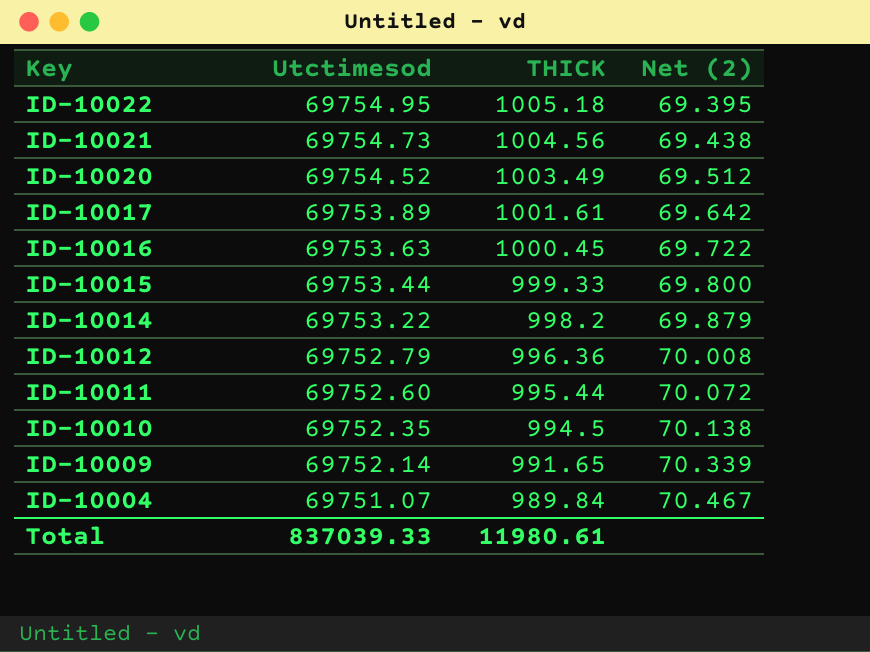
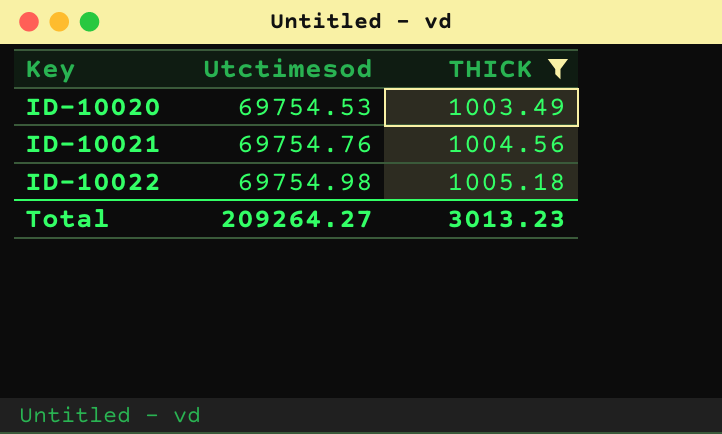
filter: none -> THICK >= 1003.49
row order: Key descending -> Key ascending
column Net (2) | formula: [Utctimesod] / [THICK] -> none
ID-10020 | Utctimesod: 69754.52 -> 69754.53
ID-10021 | Utctimesod: 69754.73 -> 69754.76
ID-10022 | Utctimesod: 69754.95 -> 69754.98
Total | Utctimesod: 837039.33 -> 209264.27
Total | THICK: 11980.61 -> 3013.23

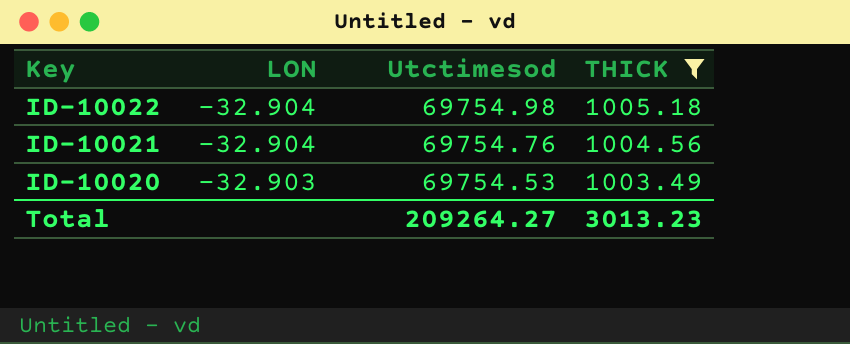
row order: Key ascending -> Key descending
column LON | position: none -> 2

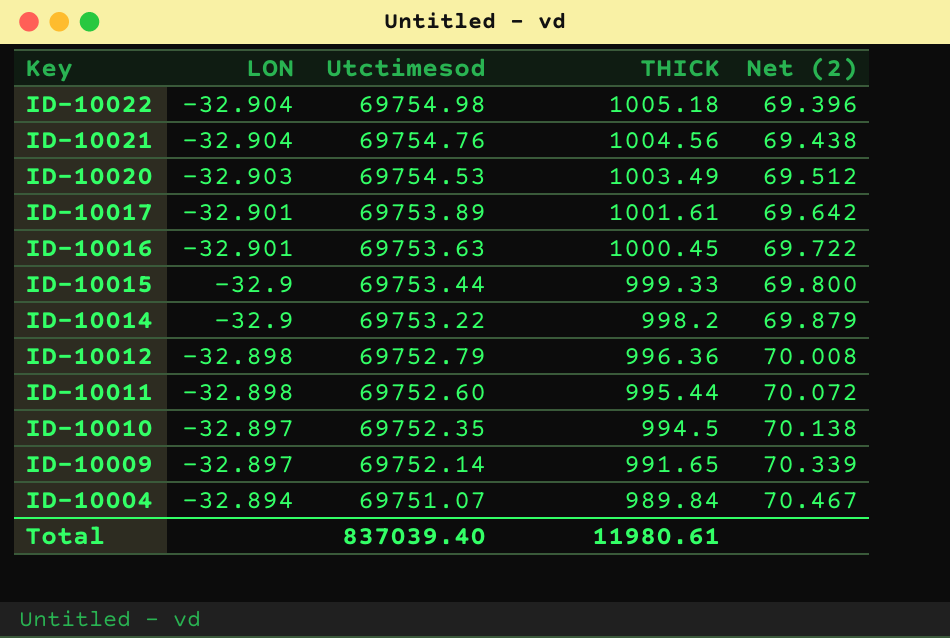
filter: THICK >= 1003.49 -> none
column Net (2) | formula: none -> [Utctimesod] / [THICK]
Total | Utctimesod: 209264.27 -> 837039.40
Total | THICK: 3013.23 -> 11980.61

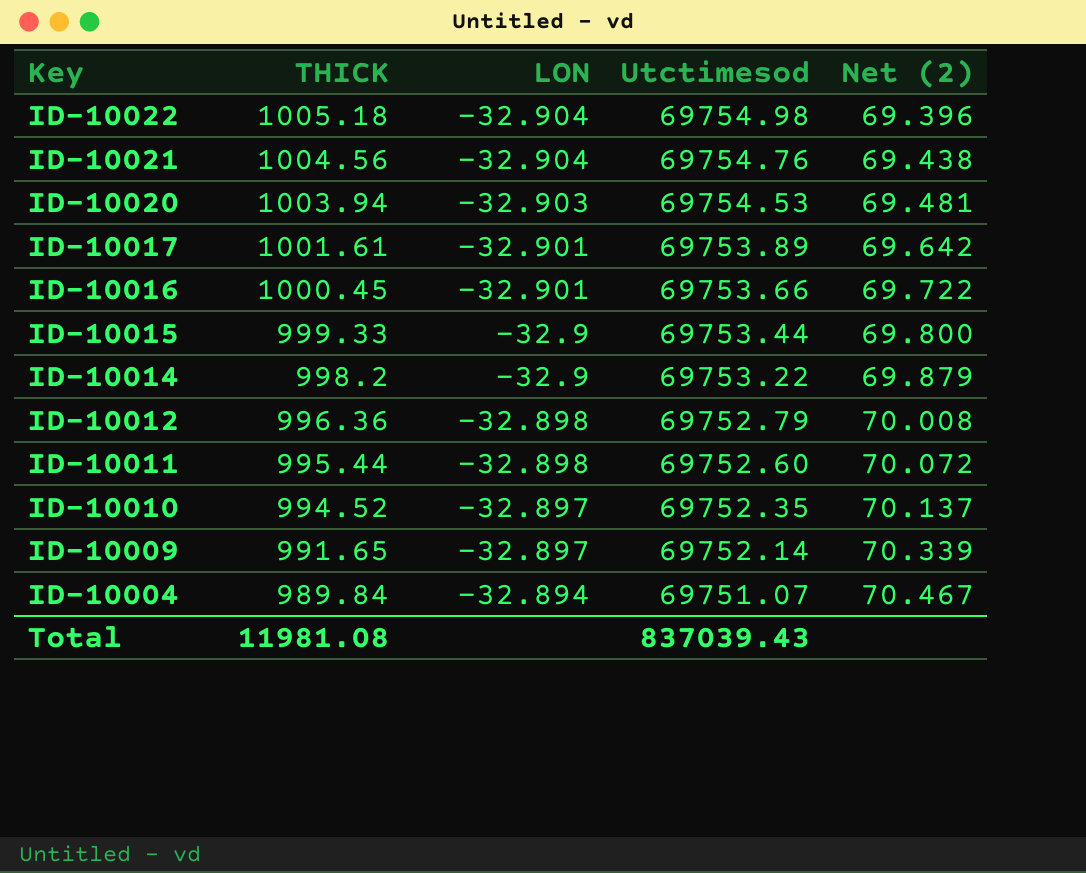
column THICK | position: 4 -> 2
ID-10020 | THICK: 1003.49 -> 1003.94
ID-10020 | Net (2): 69.512 -> 69.481
ID-10016 | Utctimesod: 69753.63 -> 69753.66
ID-10010 | THICK: 994.5 -> 994.52
ID-10010 | Net (2): 70.138 -> 70.137
Total | THICK: 11980.61 -> 11981.08
Total | Utctimesod: 837039.40 -> 837039.43

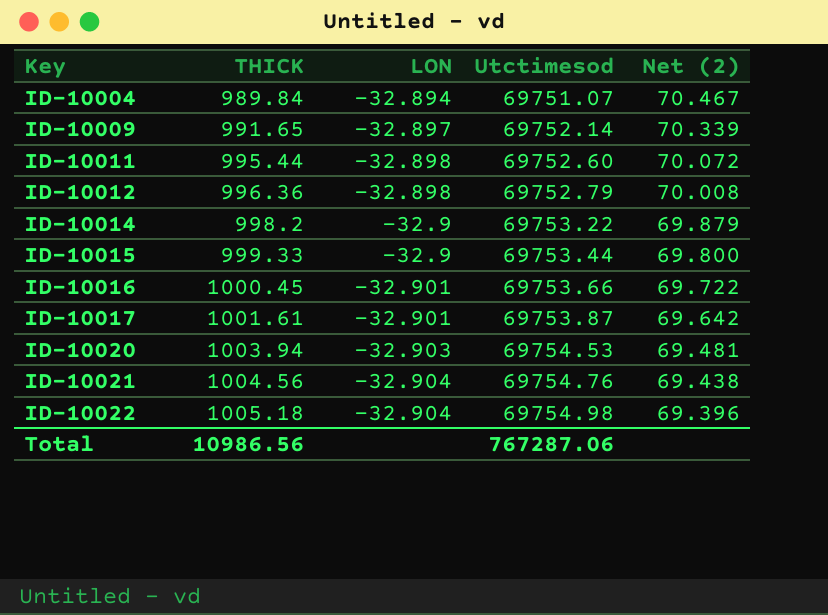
row order: Key descending -> Key ascending
row ID-10010: 994.52 | -32.897 | 69752.35 | 70.137 -> none
ID-10017 | Utctimesod: 69753.89 -> 69753.87
Total | THICK: 11981.08 -> 10986.56
Total | Utctimesod: 837039.43 -> 767287.06

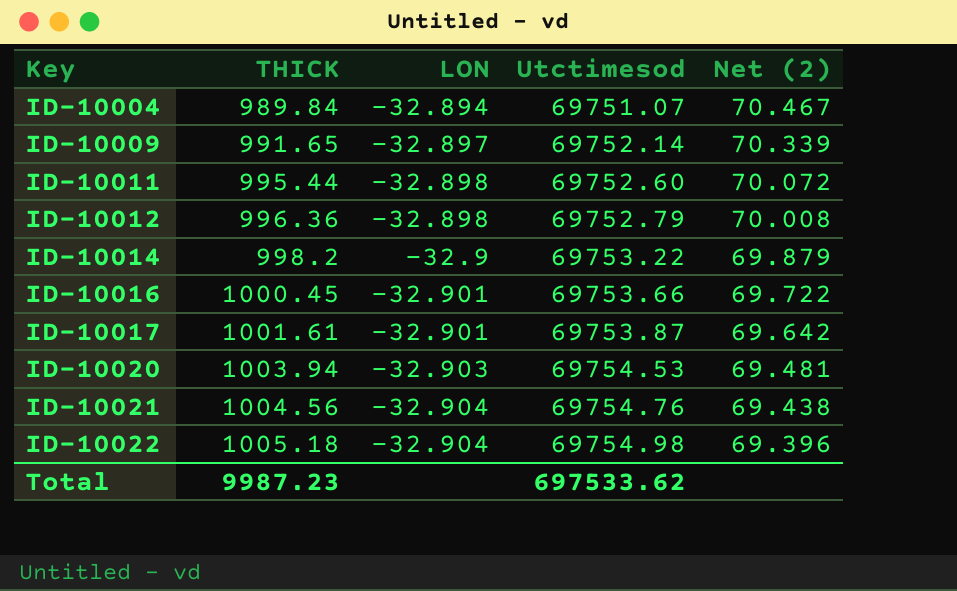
row ID-10015: 999.33 | -32.9 | 69753.44 | 69.800 -> none
Total | THICK: 10986.56 -> 9987.23
Total | Utctimesod: 767287.06 -> 697533.62

